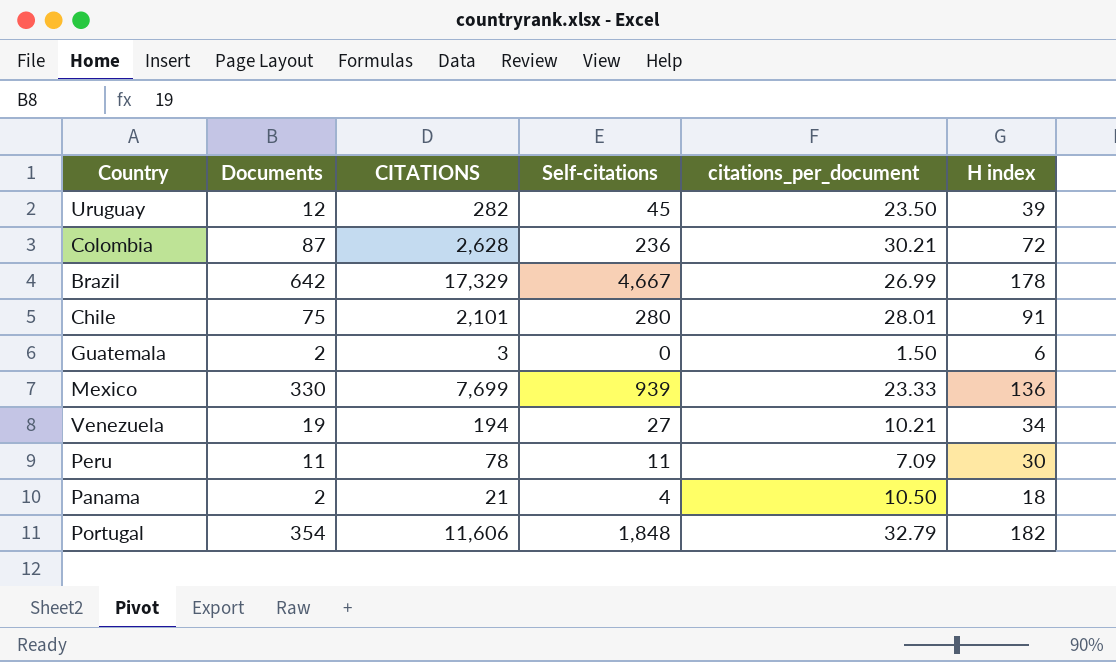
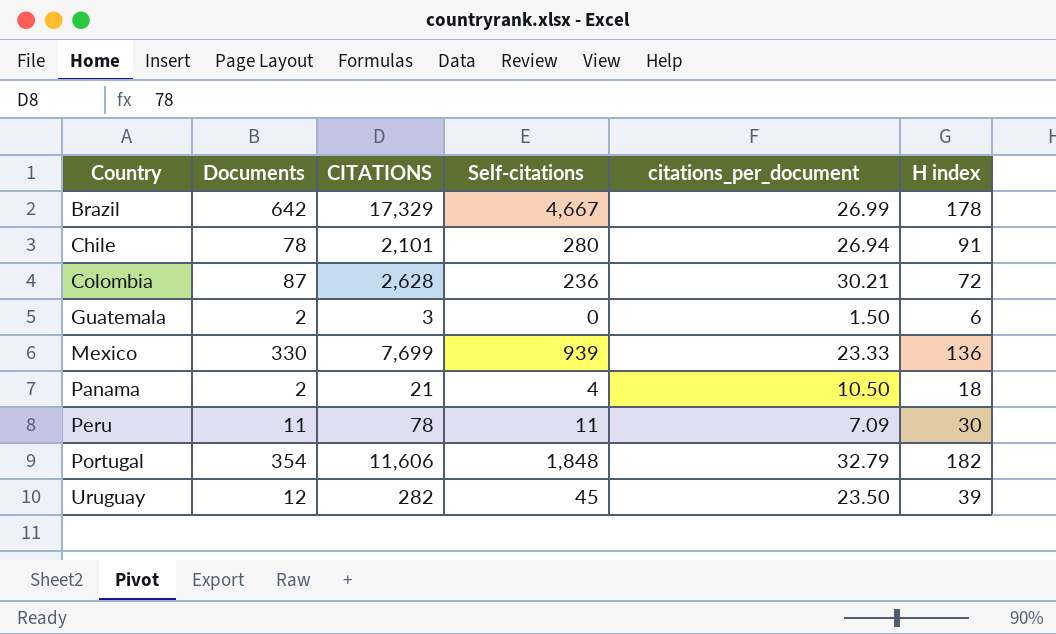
row order: none -> Country ascending
row Venezuela: 19 | 194 | 27 | 10.21 | 34 -> none
Chile | Documents: 75 -> 78
Chile | citations_per_document: 28.01 -> 26.94

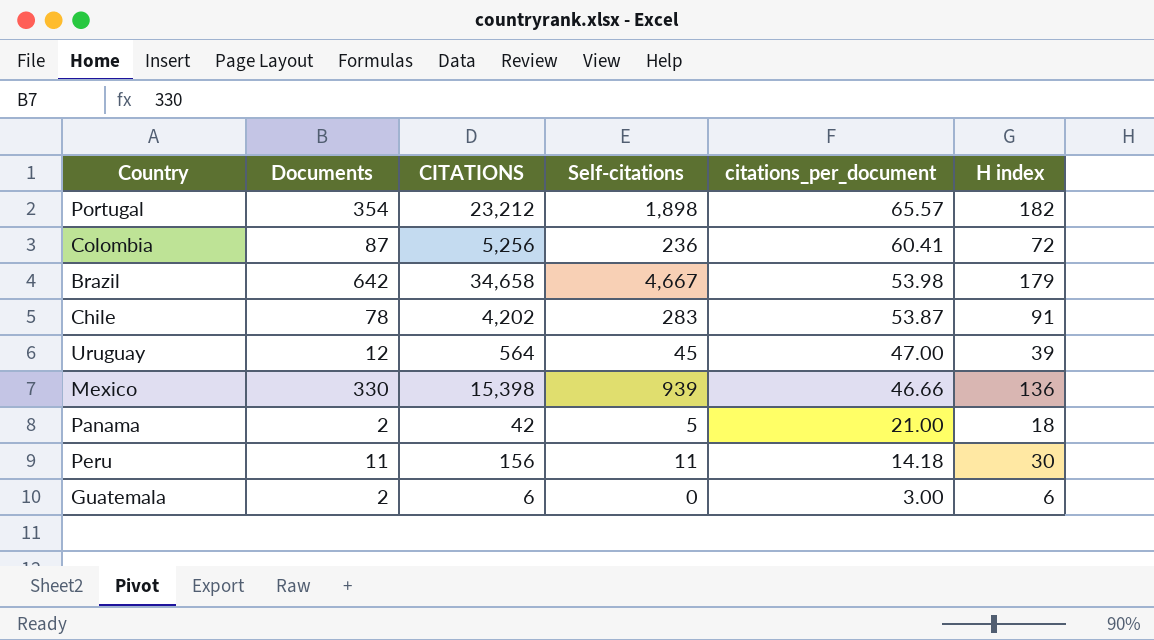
row order: Country ascending -> citations_per_document descending
Portugal | CITATIONS: 11,606 -> 23,212
Portugal | Self-citations: 1,848 -> 1,898
Portugal | citations_per_document: 32.79 -> 65.57
Colombia | CITATIONS: 2,628 -> 5,256
Colombia | citations_per_document: 30.21 -> 60.41
Brazil | CITATIONS: 17,329 -> 34,658
Brazil | citations_per_document: 26.99 -> 53.98
Brazil | H index: 178 -> 179
Chile | CITATIONS: 2,101 -> 4,202
Chile | Self-citations: 280 -> 283
Chile | citations_per_document: 26.94 -> 53.87
Uruguay | CITATIONS: 282 -> 564
Uruguay | citations_per_document: 23.50 -> 47.00
Mexico | CITATIONS: 7,699 -> 15,398
Mexico | citations_per_document: 23.33 -> 46.66
Panama | CITATIONS: 21 -> 42
Panama | Self-citations: 4 -> 5
Panama | citations_per_document: 10.50 -> 21.00
Peru | CITATIONS: 78 -> 156
Peru | citations_per_document: 7.09 -> 14.18
Guatemala | CITATIONS: 3 -> 6
Guatemala | citations_per_document: 1.50 -> 3.00

